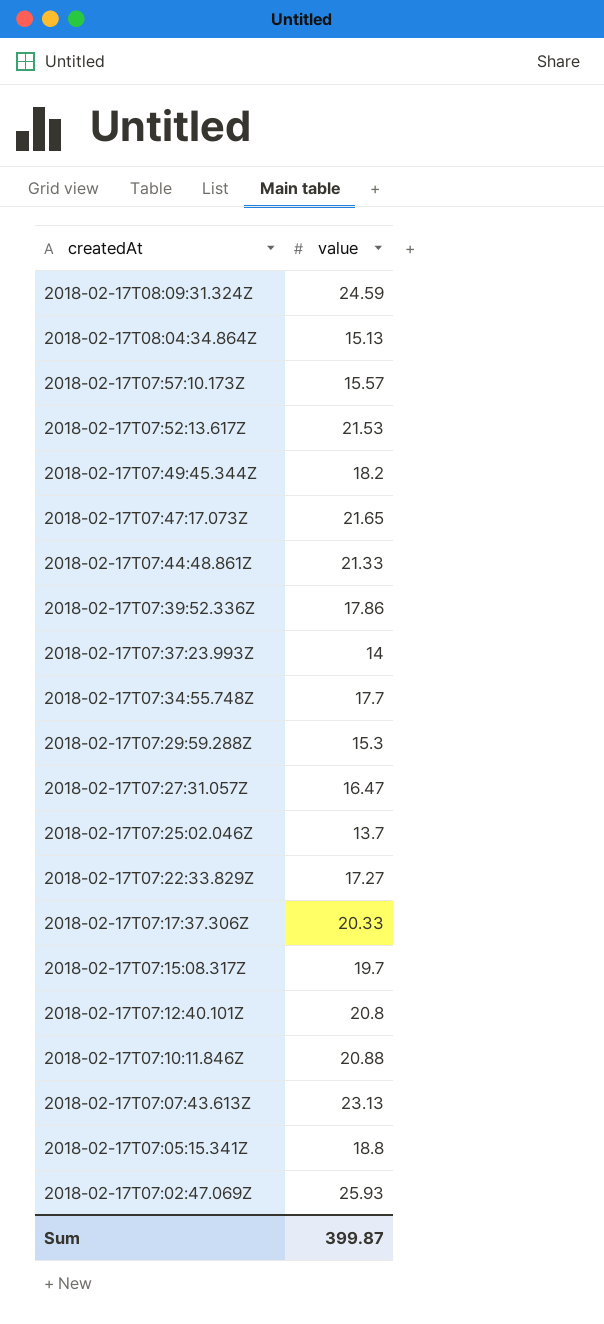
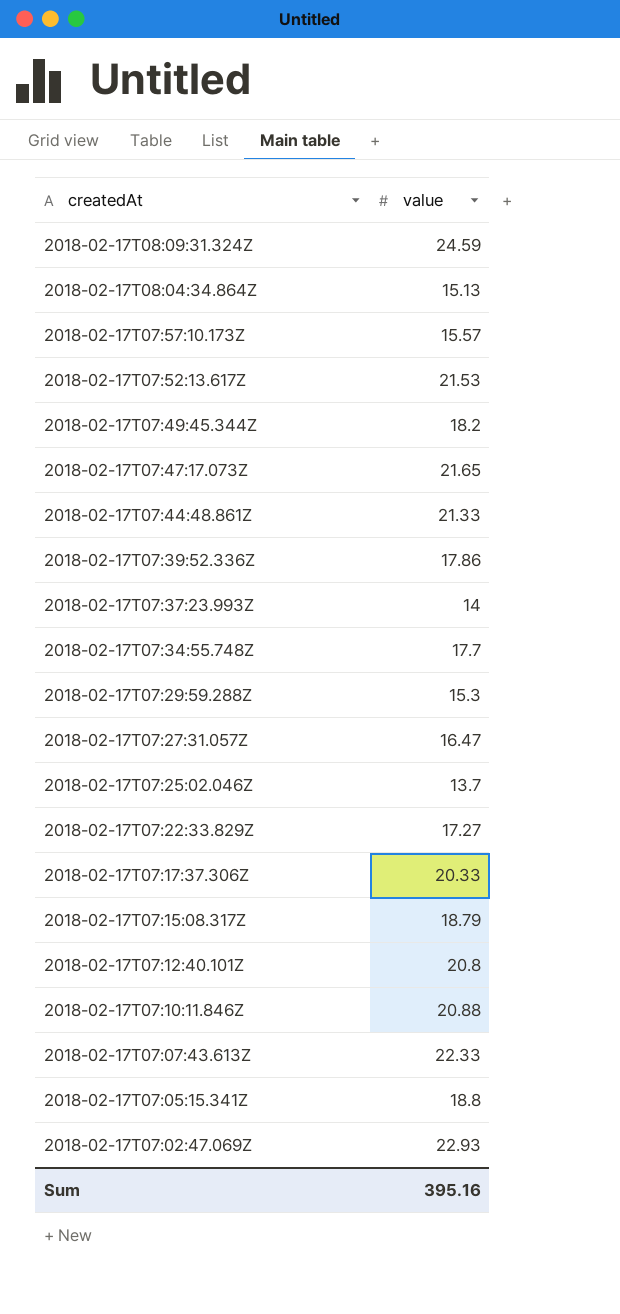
2018-02-17T07:15:08.317Z | value: 19.7 -> 18.79
2018-02-17T07:07:43.613Z | value: 23.13 -> 22.33
2018-02-17T07:02:47.069Z | value: 25.93 -> 22.93
Sum | value: 399.87 -> 395.16

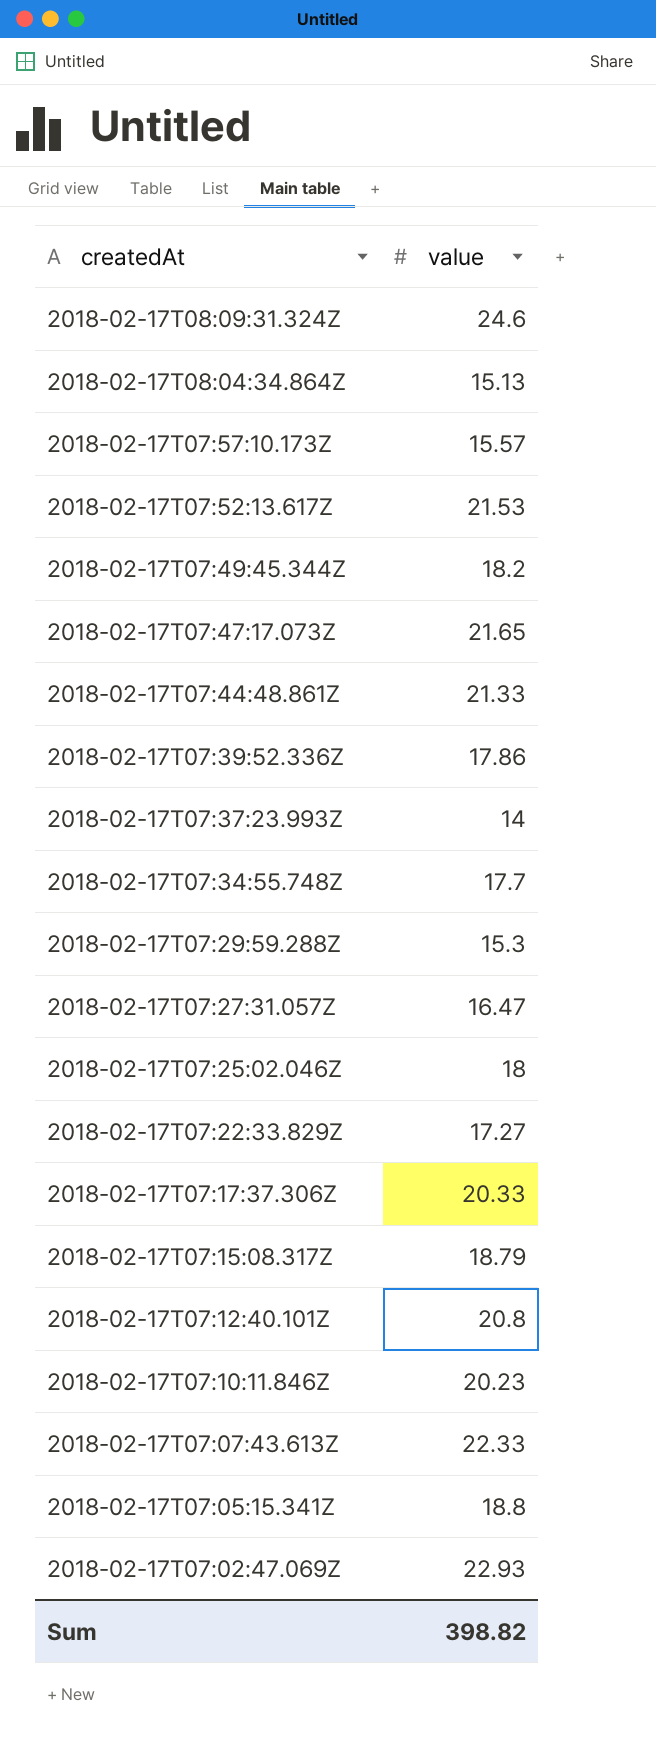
2018-02-17T08:09:31.324Z | value: 24.59 -> 24.6
2018-02-17T07:25:02.046Z | value: 13.7 -> 18
2018-02-17T07:10:11.846Z | value: 20.88 -> 20.23
Sum | value: 395.16 -> 398.82

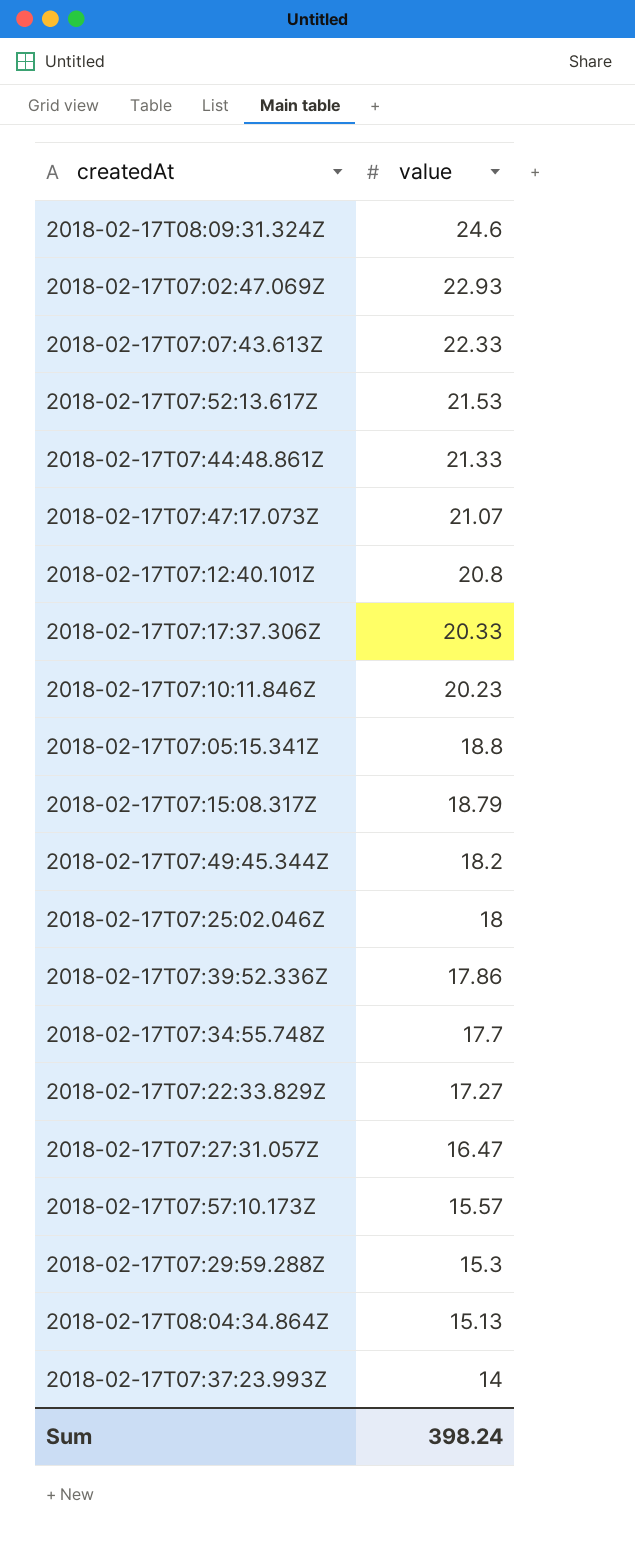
row order: createdAt descending -> value descending
2018-02-17T07:47:17.073Z | value: 21.65 -> 21.07
Sum | value: 398.82 -> 398.24

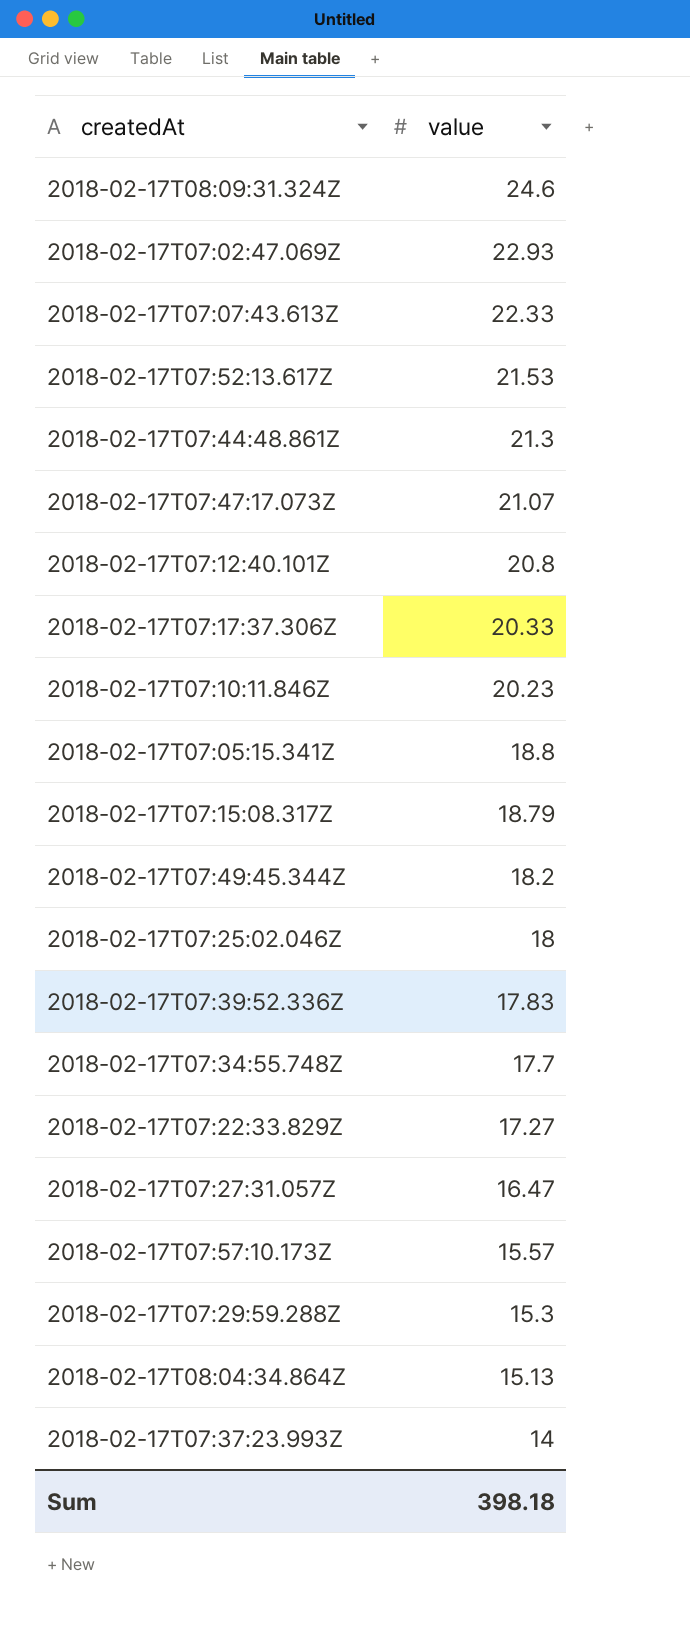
2018-02-17T07:44:48.861Z | value: 21.33 -> 21.3
2018-02-17T07:39:52.336Z | value: 17.86 -> 17.83
Sum | value: 398.24 -> 398.18

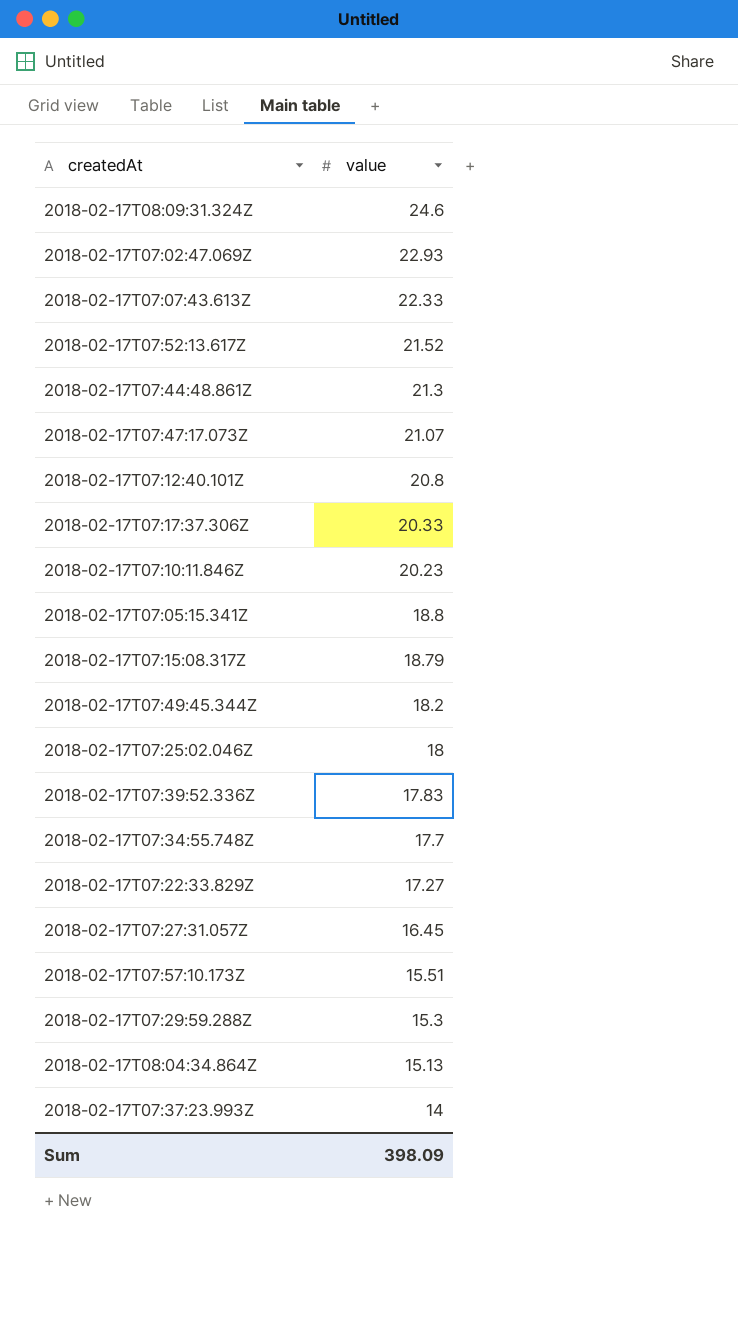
2018-02-17T07:52:13.617Z | value: 21.53 -> 21.52
2018-02-17T07:27:31.057Z | value: 16.47 -> 16.45
2018-02-17T07:57:10.173Z | value: 15.57 -> 15.51
Sum | value: 398.18 -> 398.09

